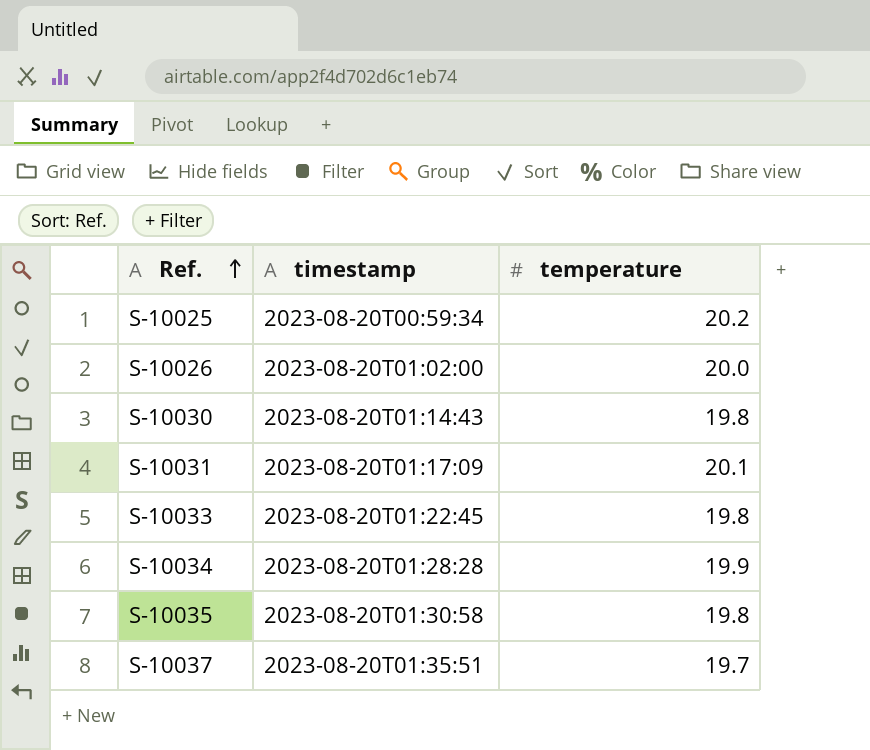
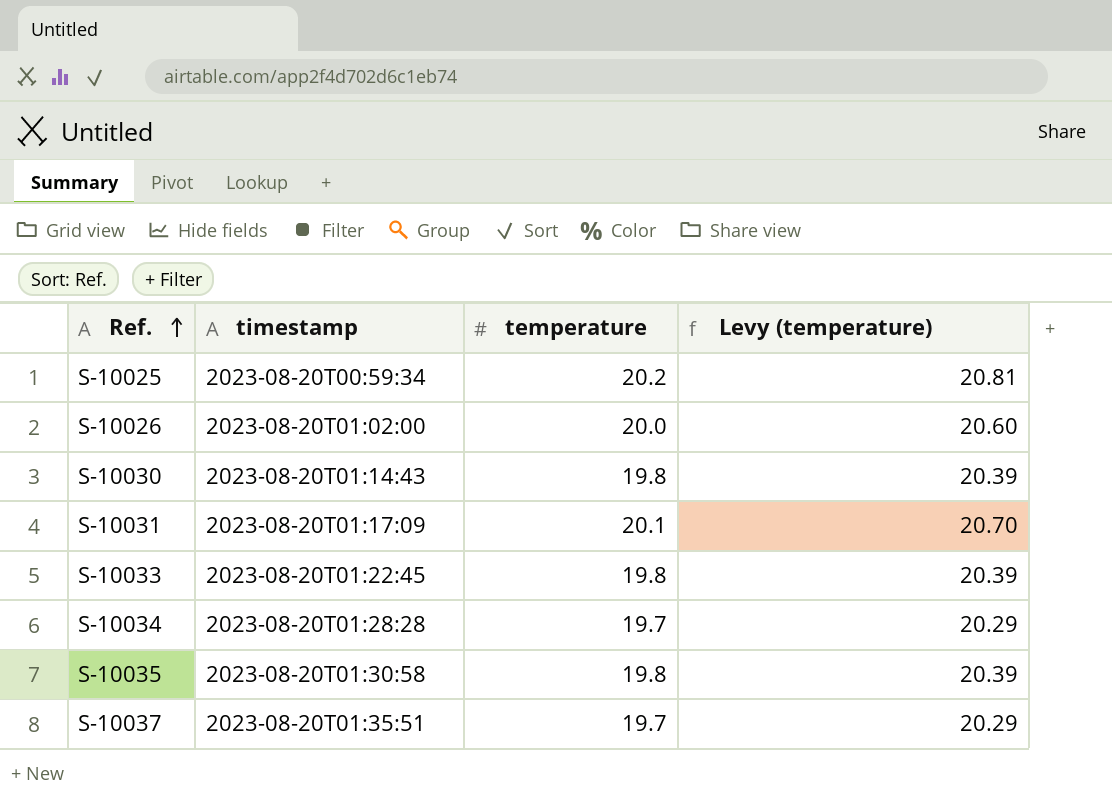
column Levy (temperature) | formula: none -> [temperature] * 1.03
S-10034 | temperature: 19.9 -> 19.7

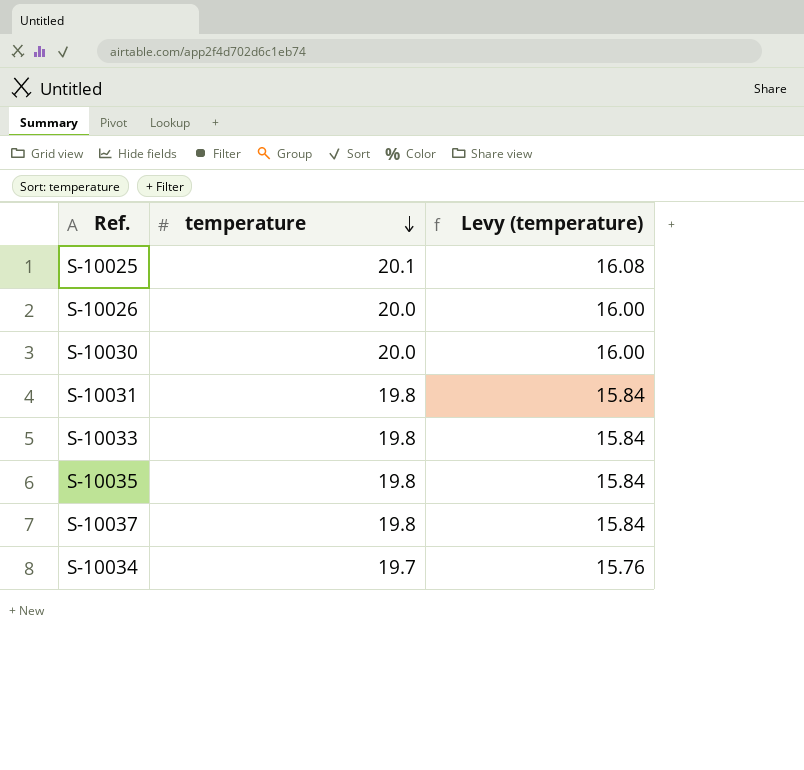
row order: Ref. ascending -> temperature descending
column timestamp | position: 2 -> none
column Levy (temperature) | formula: [temperature] * 1.03 -> [temperature] * 0.8
S-10025 | temperature: 20.2 -> 20.1
S-10030 | temperature: 19.8 -> 20.0
S-10031 | temperature: 20.1 -> 19.8
S-10037 | temperature: 19.7 -> 19.8

